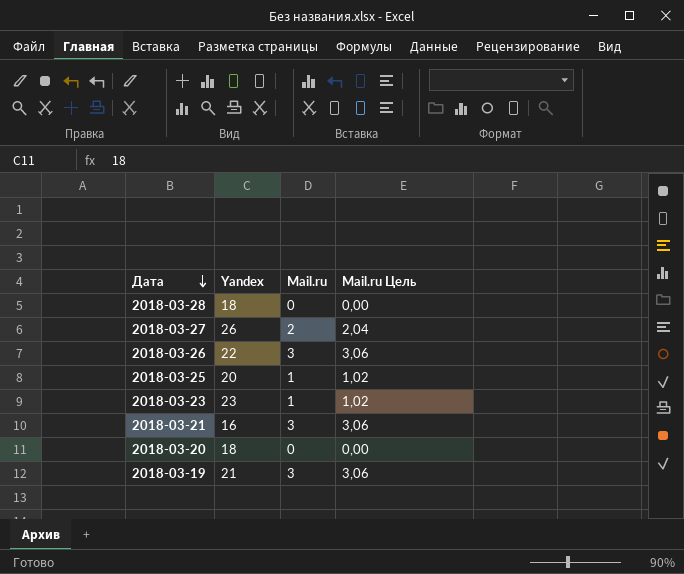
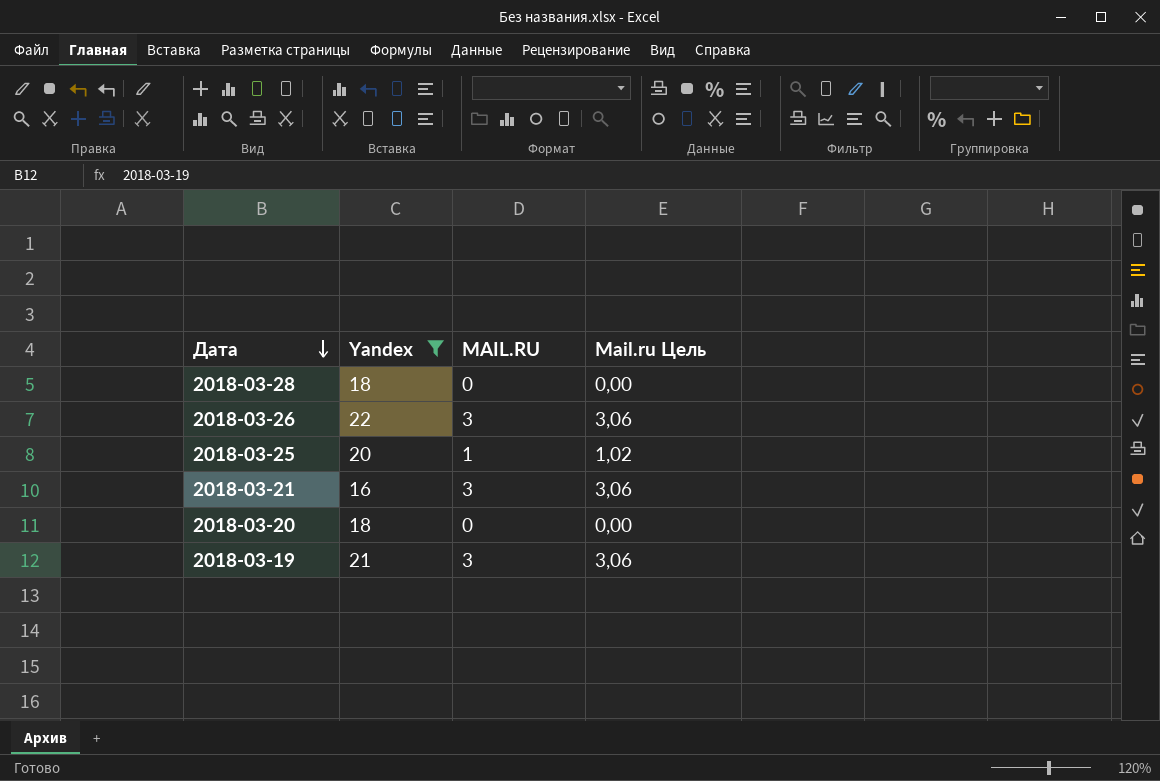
filter: none -> Yandex <= 22
column name: Mail.ru -> MAIL.RU

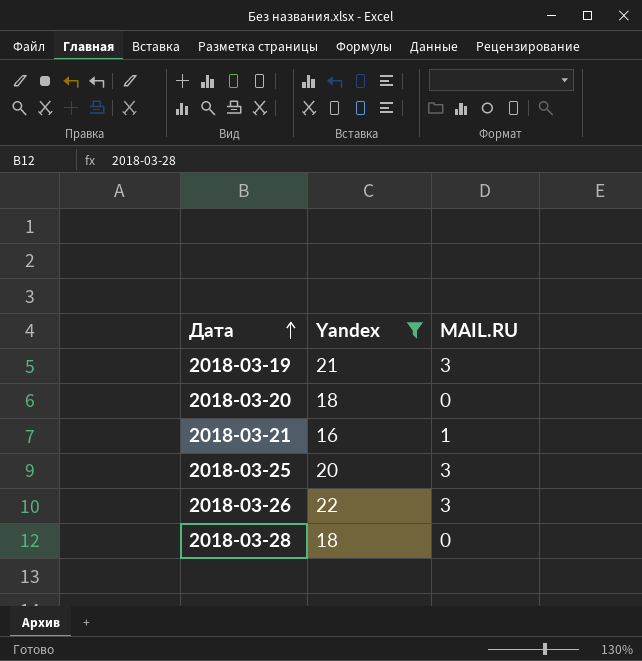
row order: Дата descending -> Дата ascending
column Mail.ru Цель | formula: [MAIL.RU] * 1,02 -> none
2018-03-21 | MAIL.RU: 3 -> 1
2018-03-25 | MAIL.RU: 1 -> 3

